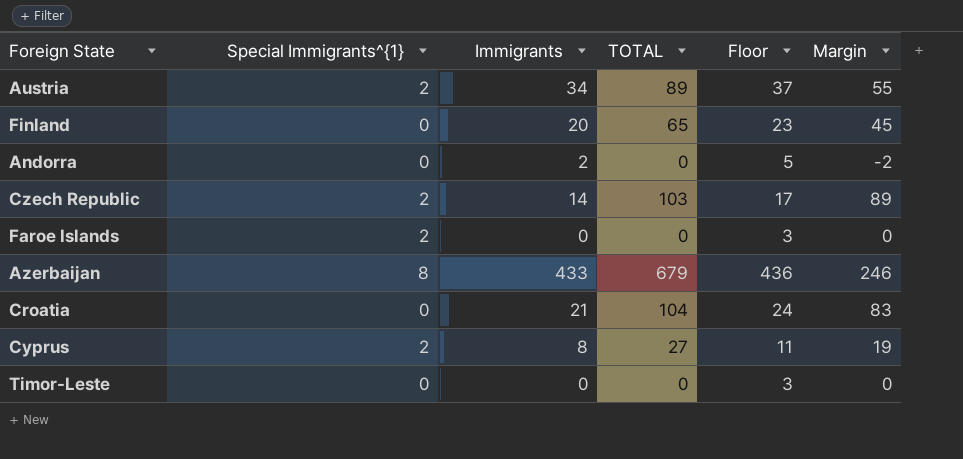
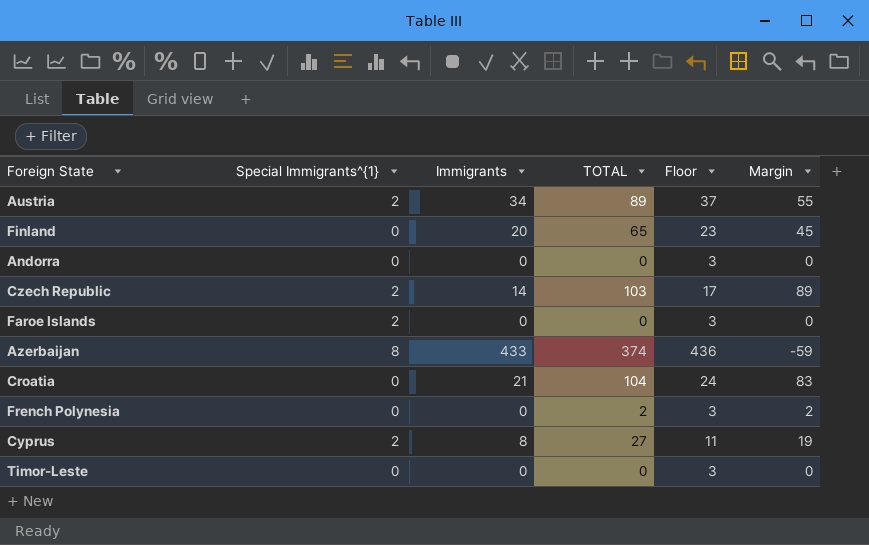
Andorra | Immigrants: 2 -> 0
Andorra | Floor: 5 -> 3
Andorra | Margin: -2 -> 0
Azerbaijan | TOTAL: 679 -> 374
Azerbaijan | Margin: 246 -> -59
row French Polynesia: none -> 0 | 0 | 2 | 3 | 2

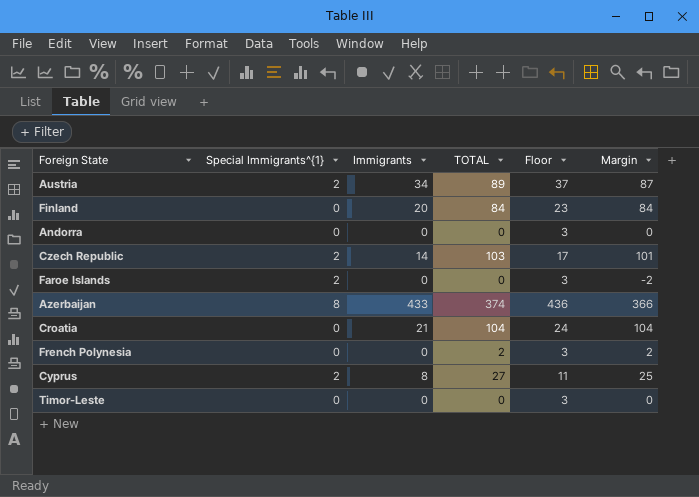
column Margin | formula: [TOTAL] - [Immigrants] -> [TOTAL] - [Special Immigrants^{1}]
Finland | TOTAL: 65 -> 84

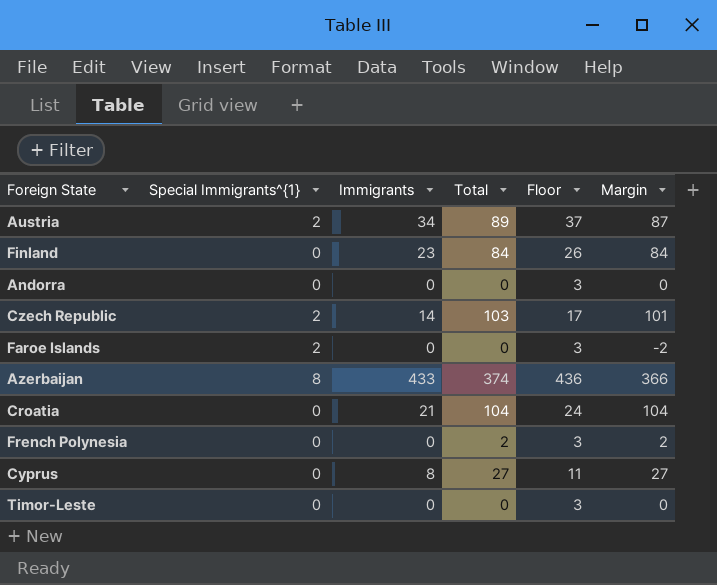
column name: TOTAL -> Total
Finland | Immigrants: 20 -> 23
Finland | Floor: 23 -> 26
Cyprus | Special Immigrants^{1}: 2 -> 0
Cyprus | Margin: 25 -> 27

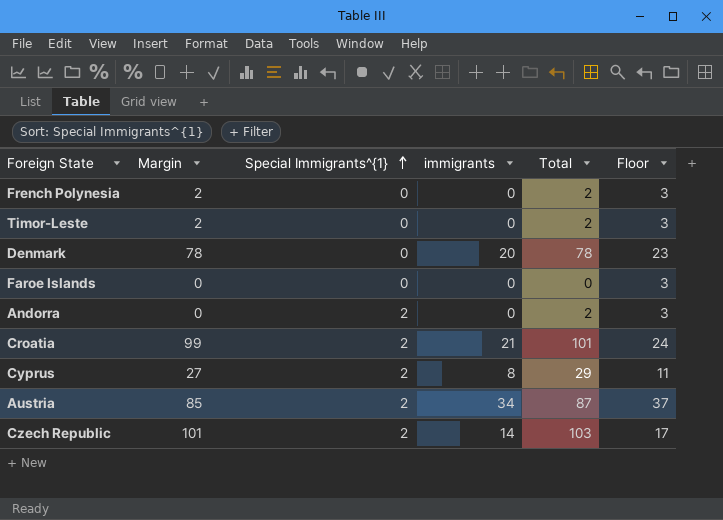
row order: none -> Special Immigrants^{1} ascending
column Margin | position: 6 -> 2
column name: Immigrants -> immigrants
row Finland: 0 | 23 | 84 | 26 | 84 -> none
row Azerbaijan: 8 | 433 | 374 | 436 | 366 -> none
Timor-Leste | Margin: 0 -> 2
Timor-Leste | Total: 0 -> 2
row Denmark: none -> 78 | 0 | 20 | 78 | 23
Faroe Islands | Margin: -2 -> 0
Faroe Islands | Special Immigrants^{1}: 2 -> 0
Andorra | Special Immigrants^{1}: 0 -> 2
Andorra | Total: 0 -> 2
Croatia | Margin: 104 -> 99
Croatia | Special Immigrants^{1}: 0 -> 2
Croatia | Total: 104 -> 101
Cyprus | Special Immigrants^{1}: 0 -> 2
Cyprus | Total: 27 -> 29
Austria | Margin: 87 -> 85
Austria | Total: 89 -> 87

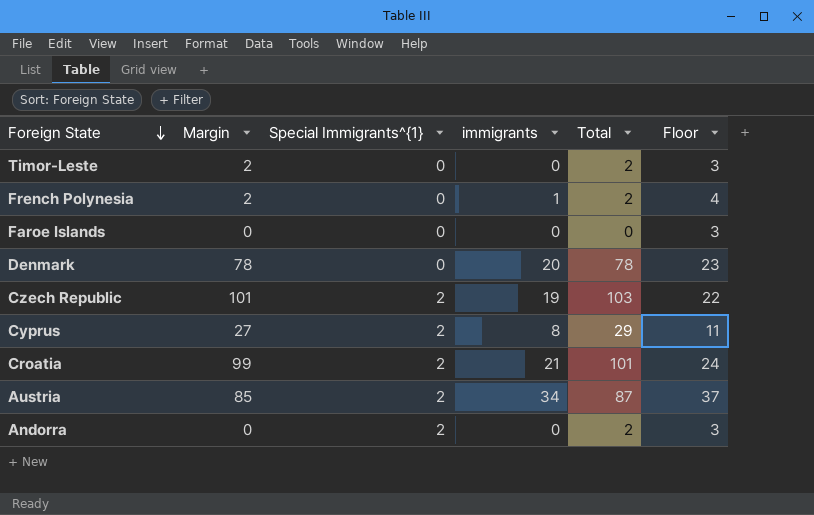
row order: Special Immigrants^{1} ascending -> Foreign State descending
French Polynesia | immigrants: 0 -> 1
French Polynesia | Floor: 3 -> 4
Czech Republic | immigrants: 14 -> 19
Czech Republic | Floor: 17 -> 22

